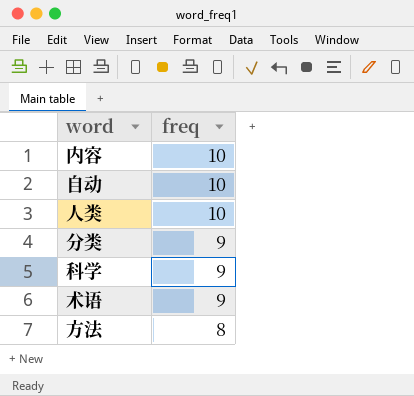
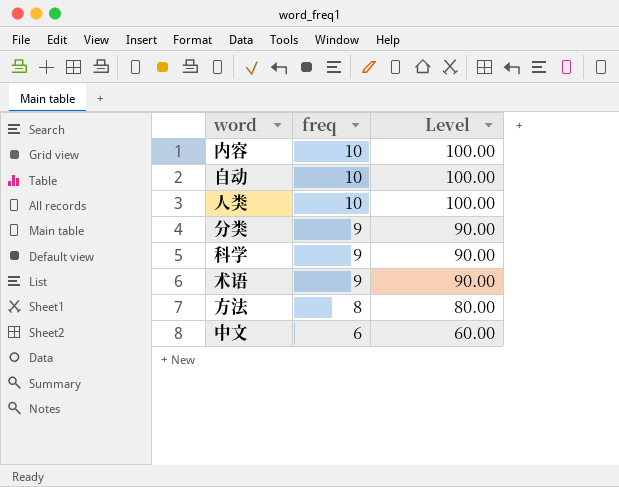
column Level | formula: none -> [freq] * 10
row 中文: none -> 6 | 60.00

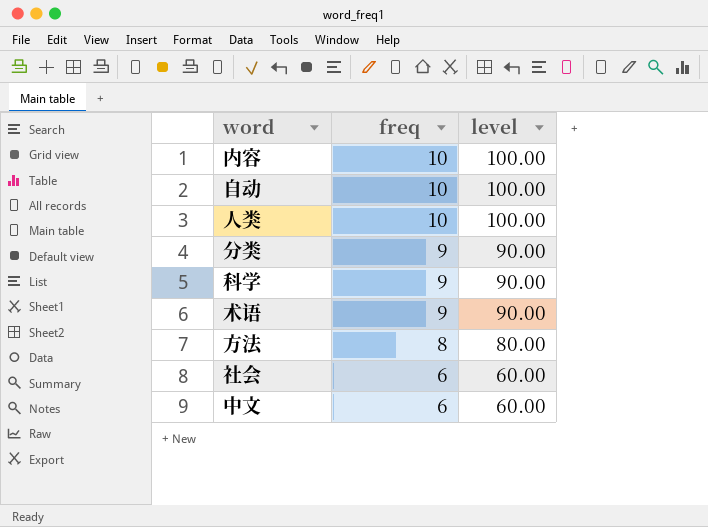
column name: Level -> level
row 社会: none -> 6 | 60.00

